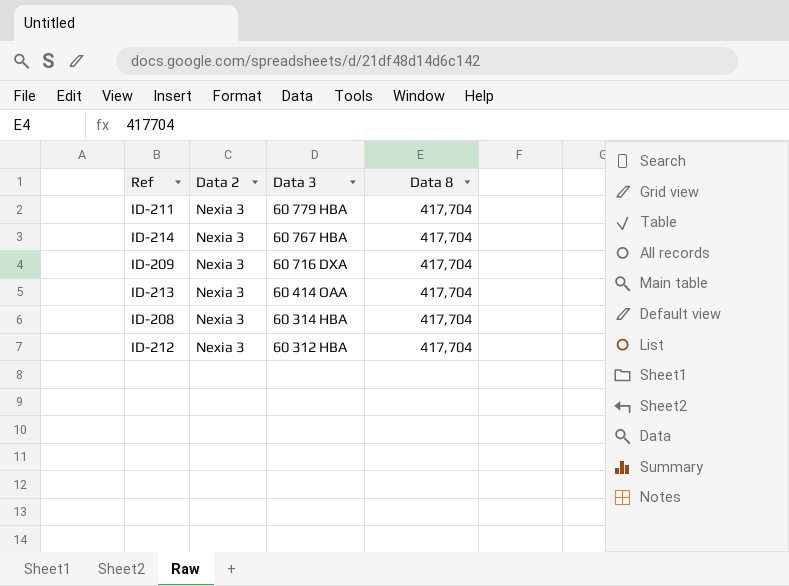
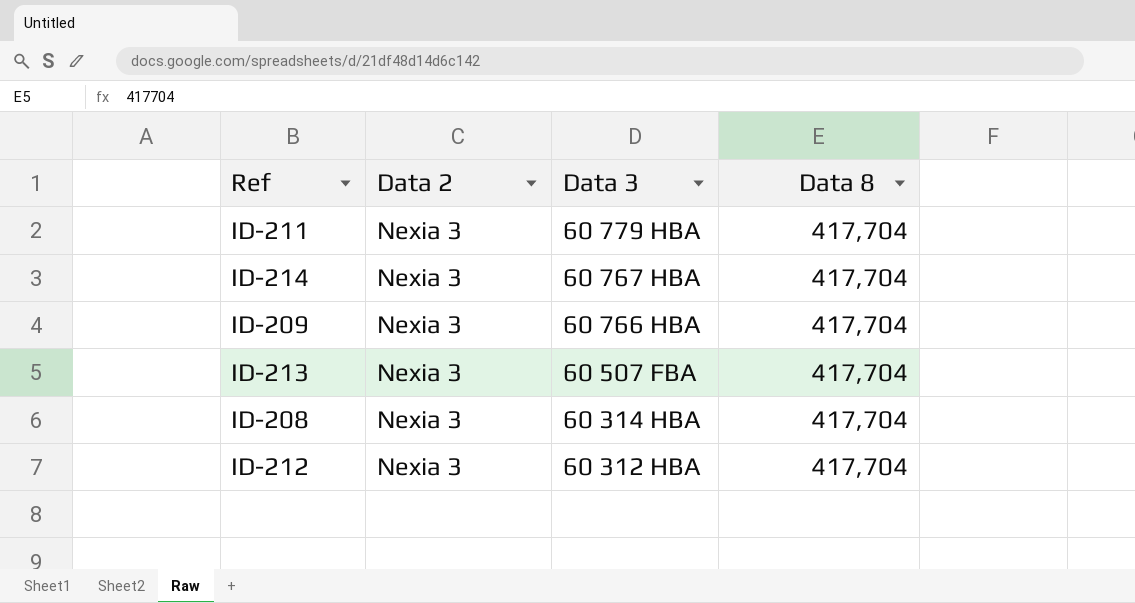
ID-209 | Data 3: 60 716 DXA -> 60 766 НВА
ID-213 | Data 3: 60 414 OAA -> 60 507 FВА

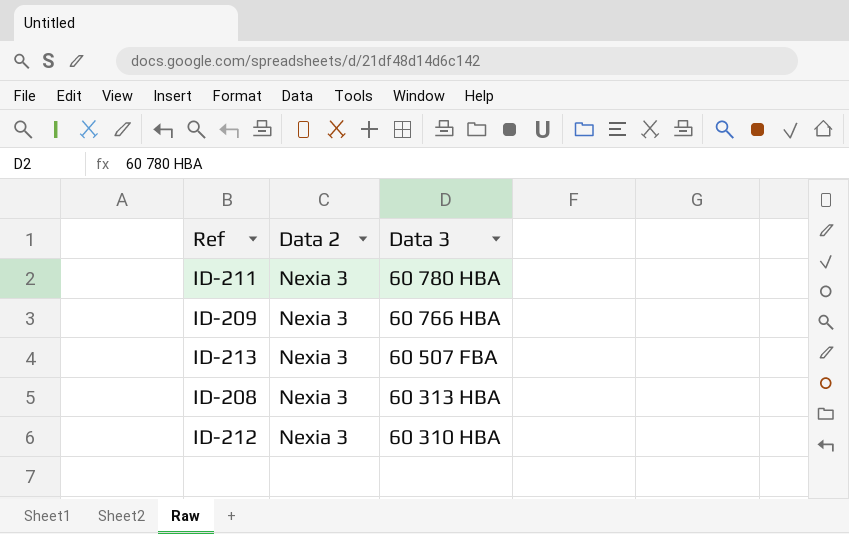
column Data 8 | position: 4 -> none
row ID-214: Nexia 3 | 60 767 НВА | 417,704 -> none
ID-211 | Data 3: 60 779 НВА -> 60 780 НВА
ID-208 | Data 3: 60 314 НВА -> 60 313 НВА
ID-212 | Data 3: 60 312 HBA -> 60 310 НВА

